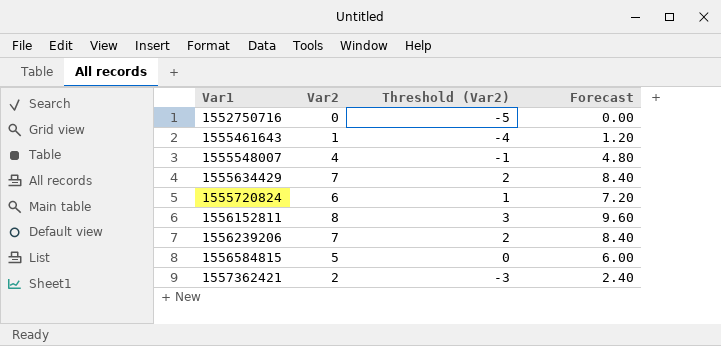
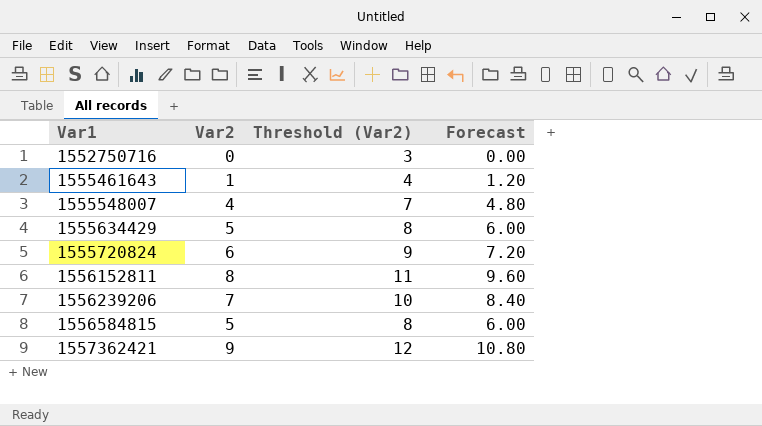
column Threshold (Var2) | formula: [Var2] - 5 -> [Var2] + 3
1555634429 | Var2: 7 -> 5
1555634429 | Forecast: 8.40 -> 6.00
1557362421 | Var2: 2 -> 9
1557362421 | Forecast: 2.40 -> 10.80

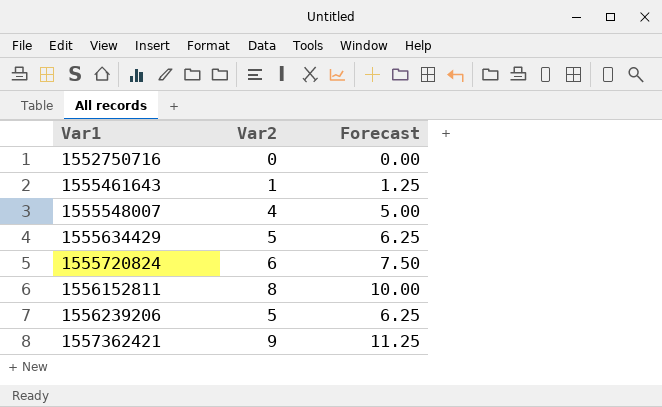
column Threshold (Var2) | formula: [Var2] + 3 -> none
column Forecast | formula: [Var2] * 1.2 -> [Var2] * 1.25
row 1556584815: 5 | 8 | 6.00 -> none
1556239206 | Var2: 7 -> 5

